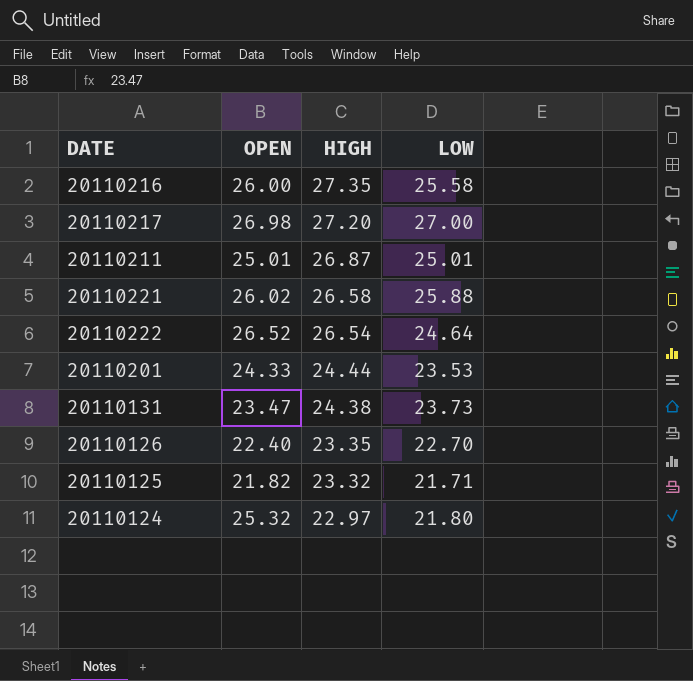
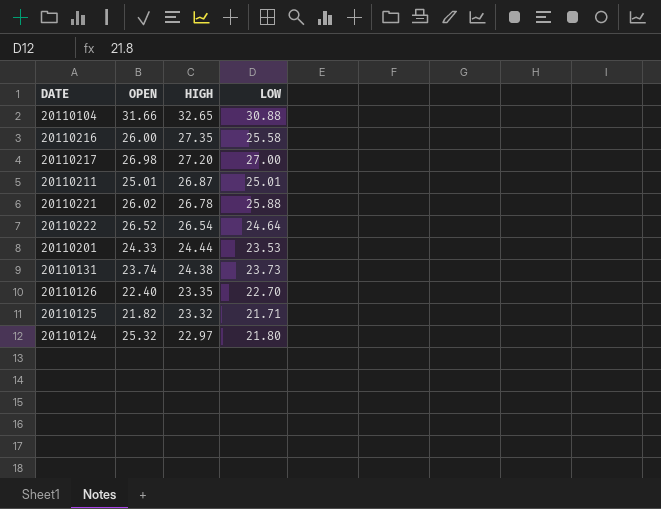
row 20110104: none -> 31.66 | 32.65 | 30.88
20110221 | HIGH: 26.58 -> 26.78
20110131 | OPEN: 23.47 -> 23.74

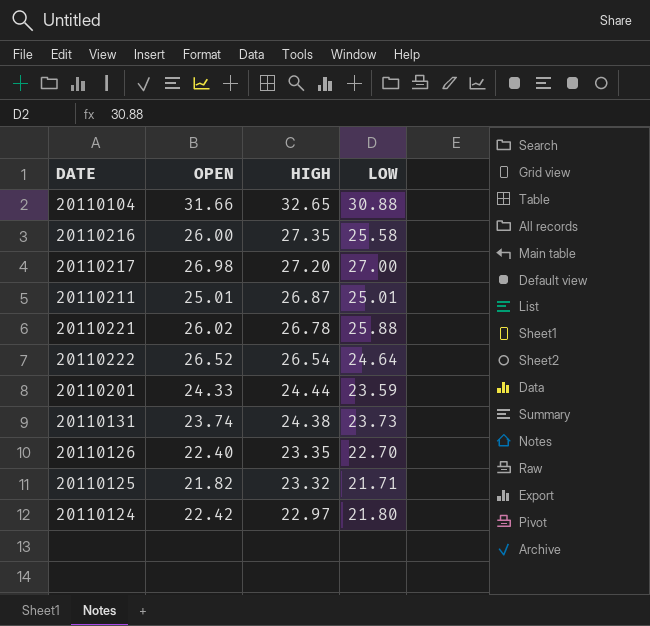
20110201 | LOW: 23.53 -> 23.59
20110124 | OPEN: 25.32 -> 22.42

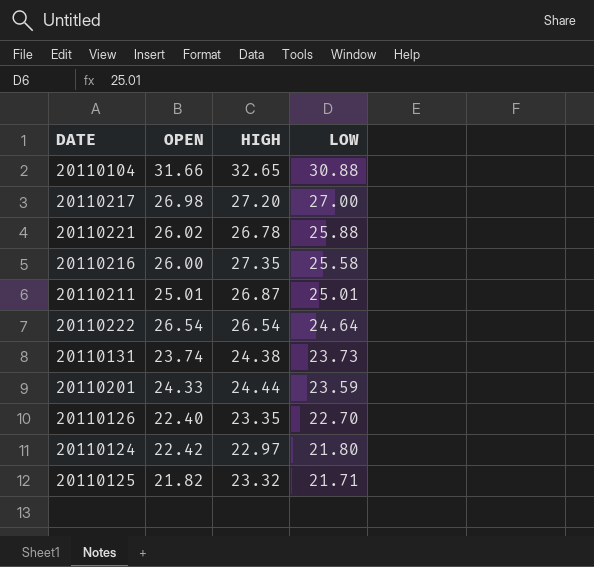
row order: HIGH descending -> LOW descending
20110222 | OPEN: 26.52 -> 26.54

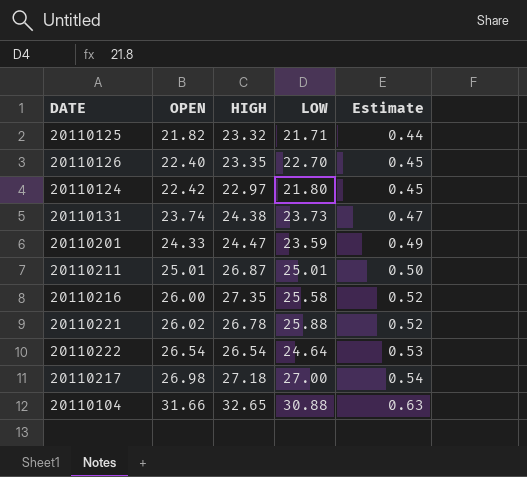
row order: LOW descending -> OPEN ascending
column Estimate | formula: none -> [OPEN] * 0.02
20110201 | HIGH: 24.44 -> 24.47
20110217 | HIGH: 27.20 -> 27.18

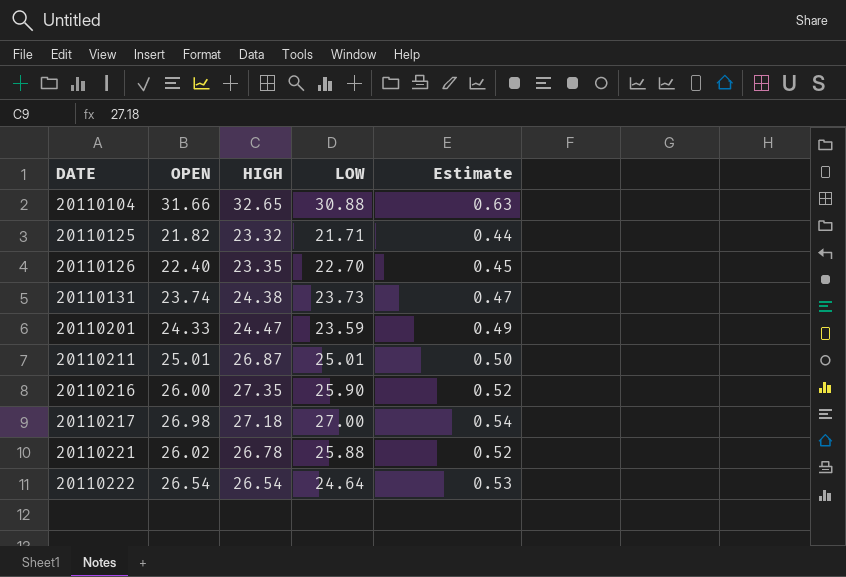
row order: OPEN ascending -> DATE ascending
row 20110124: 22.42 | 22.97 | 21.80 | 0.45 -> none
20110216 | LOW: 25.58 -> 25.90

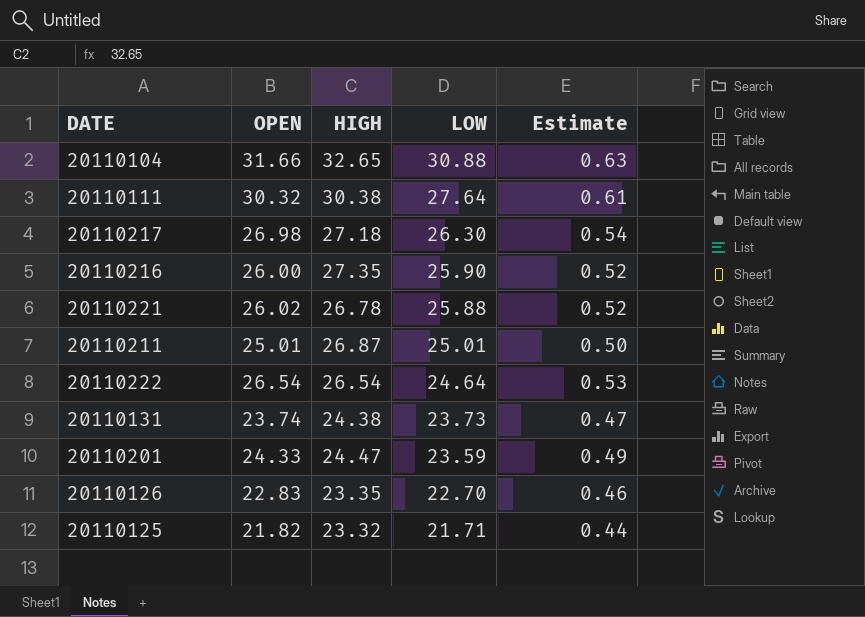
row order: DATE ascending -> LOW descending
row 20110111: none -> 30.32 | 30.38 | 27.64 | 0.61
20110217 | LOW: 27.00 -> 26.30
20110126 | OPEN: 22.40 -> 22.83
20110126 | Estimate: 0.45 -> 0.46

